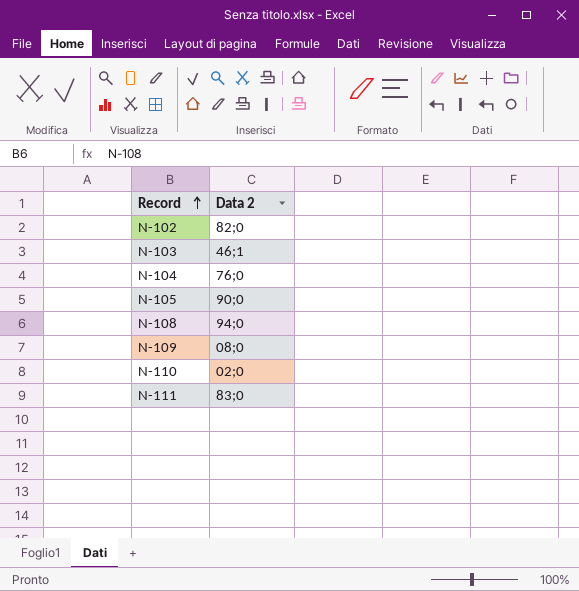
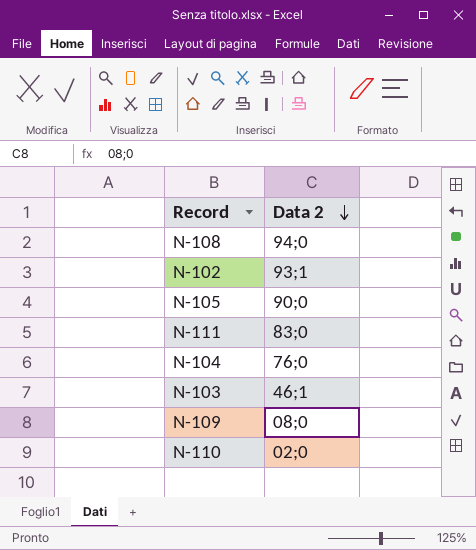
row order: Record ascending -> Data 2 descending
N-102 | Data 2: 82;0 -> 93;1

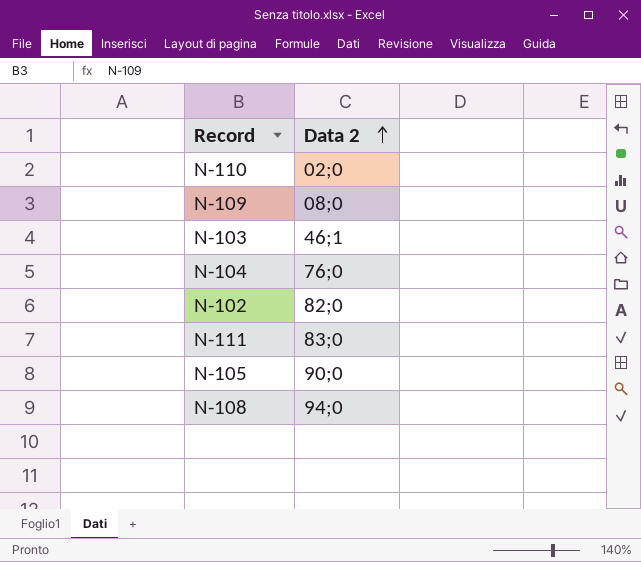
row order: Data 2 descending -> Data 2 ascending
N-102 | Data 2: 93;1 -> 82;0

